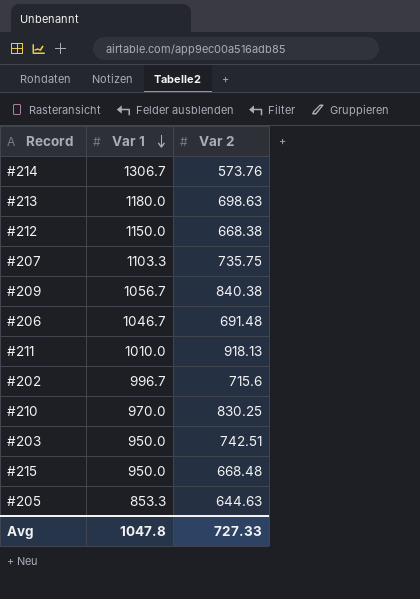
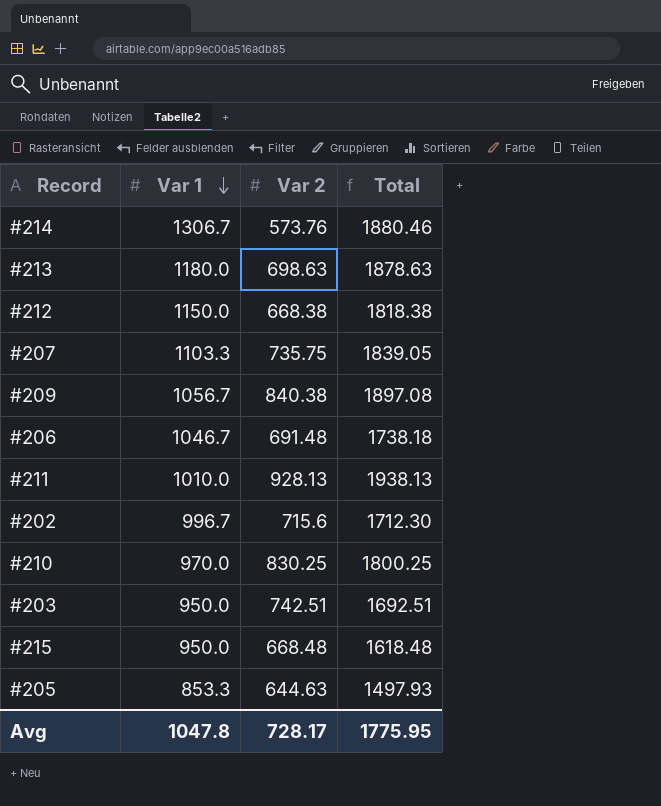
column Total | formula: none -> [Var 1] + [Var 2]
#211 | Var 2: 918.13 -> 928.13
Avg | Var 2: 727.33 -> 728.17

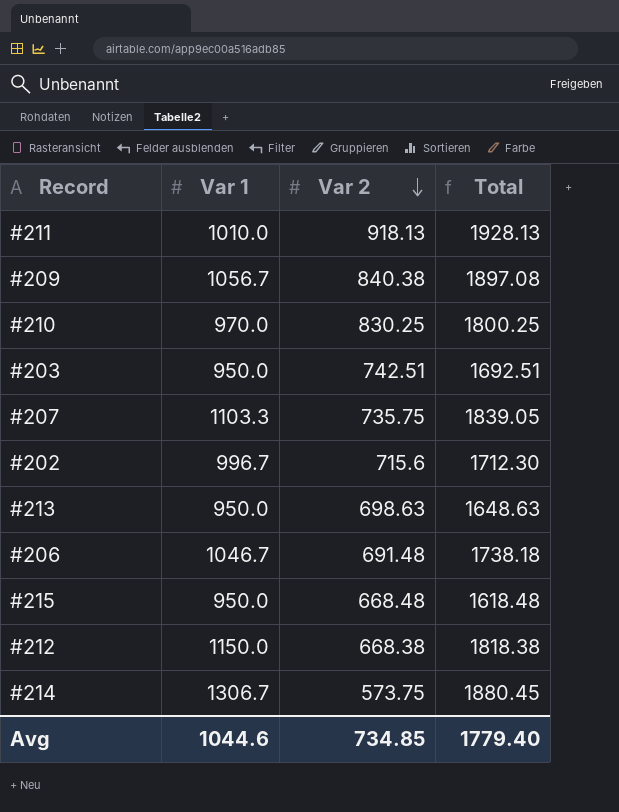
row order: Var 1 descending -> Var 2 descending
row #205: 853.3 | 644.63 | 1497.93 -> none
#211 | Var 2: 928.13 -> 918.13
#211 | Total: 1938.13 -> 1928.13
#213 | Var 1: 1180.0 -> 950.0
#213 | Total: 1878.63 -> 1648.63
#214 | Var 2: 573.76 -> 573.75
#214 | Total: 1880.46 -> 1880.45
Avg | Var 1: 1047.8 -> 1044.6
Avg | Var 2: 728.17 -> 734.85
Avg | Total: 1775.95 -> 1779.40

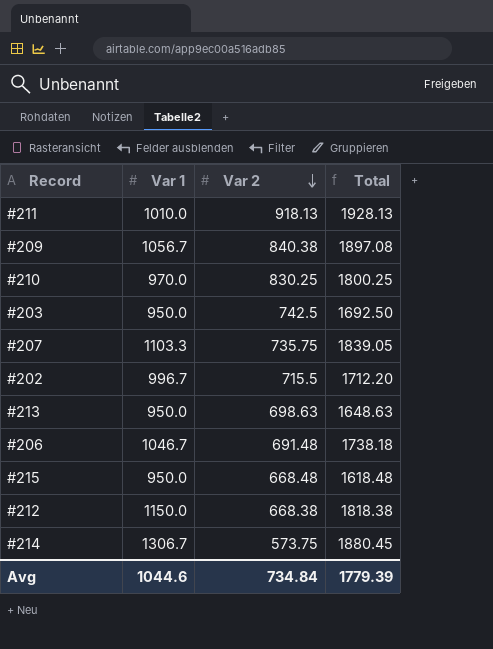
#203 | Var 2: 742.51 -> 742.5
#203 | Total: 1692.51 -> 1692.50
#202 | Var 2: 715.6 -> 715.5
#202 | Total: 1712.30 -> 1712.20
Avg | Var 2: 734.85 -> 734.84
Avg | Total: 1779.40 -> 1779.39

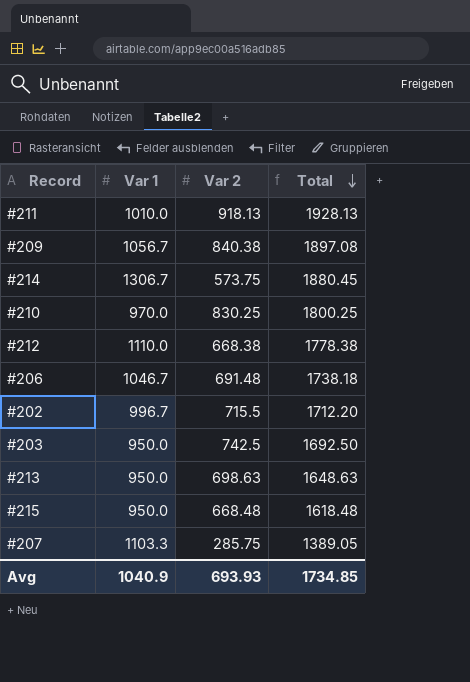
row order: Var 2 descending -> Total descending
#212 | Var 1: 1150.0 -> 1110.0
#212 | Total: 1818.38 -> 1778.38
#207 | Var 2: 735.75 -> 285.75
#207 | Total: 1839.05 -> 1389.05
Avg | Var 1: 1044.6 -> 1040.9
Avg | Var 2: 734.84 -> 693.93
Avg | Total: 1779.39 -> 1734.85

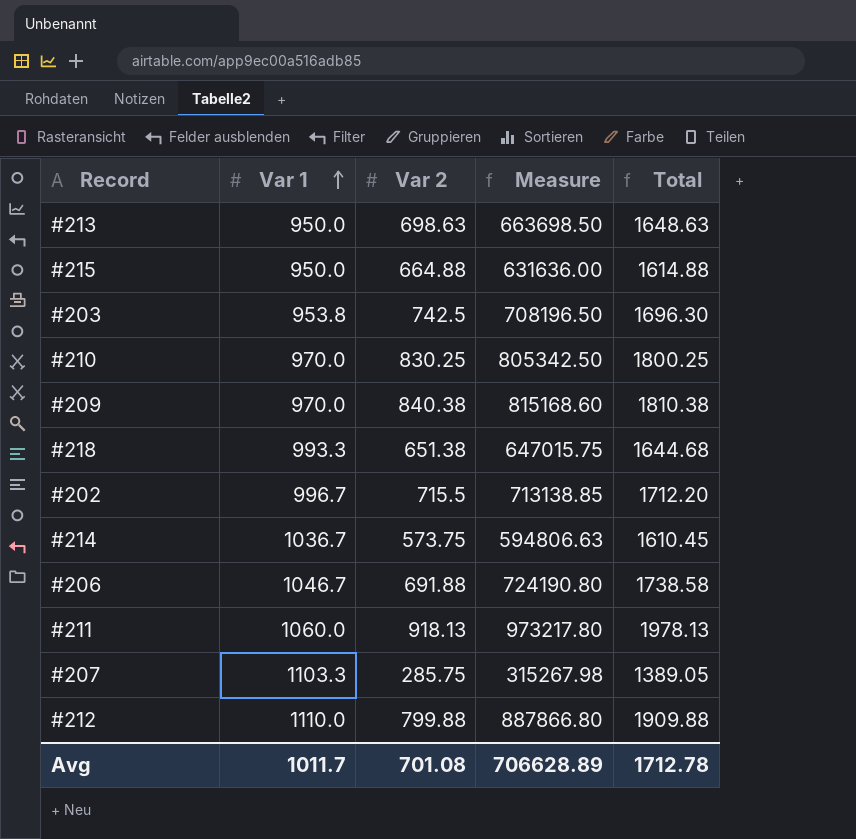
row order: Total descending -> Var 1 ascending
column Measure | formula: none -> [Var 1] * [Var 2]
#215 | Var 2: 668.48 -> 664.88
#215 | Total: 1618.48 -> 1614.88
#203 | Var 1: 950.0 -> 953.8
#203 | Total: 1692.50 -> 1696.30
#209 | Var 1: 1056.7 -> 970.0
#209 | Total: 1897.08 -> 1810.38
row #218: none -> 993.3 | 651.38 | 647015.75 | 1644.68
#214 | Var 1: 1306.7 -> 1036.7
#214 | Total: 1880.45 -> 1610.45
#206 | Var 2: 691.48 -> 691.88
#206 | Total: 1738.18 -> 1738.58
#211 | Var 1: 1010.0 -> 1060.0
#211 | Total: 1928.13 -> 1978.13
#212 | Var 2: 668.38 -> 799.88
#212 | Total: 1778.38 -> 1909.88
Avg | Var 1: 1040.9 -> 1011.7
Avg | Var 2: 693.93 -> 701.08
Avg | Total: 1734.85 -> 1712.78

